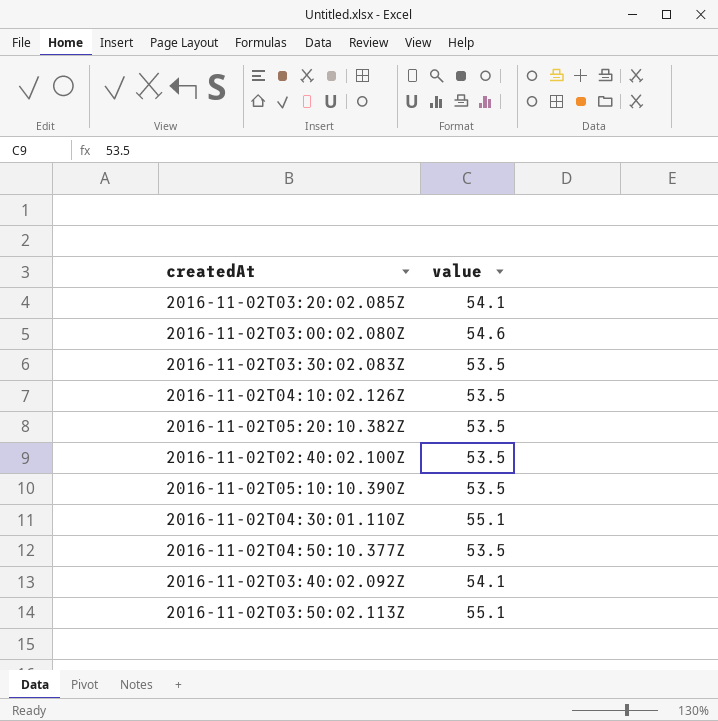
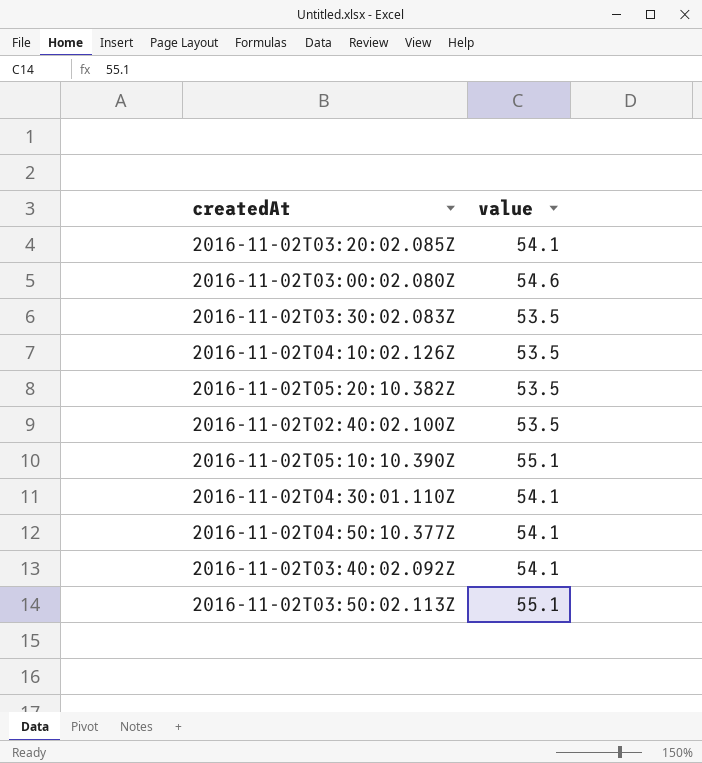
2016-11-02T05:10:10.390Z | value: 53.5 -> 55.1
2016-11-02T04:30:01.110Z | value: 55.1 -> 54.1
2016-11-02T04:50:10.377Z | value: 53.5 -> 54.1

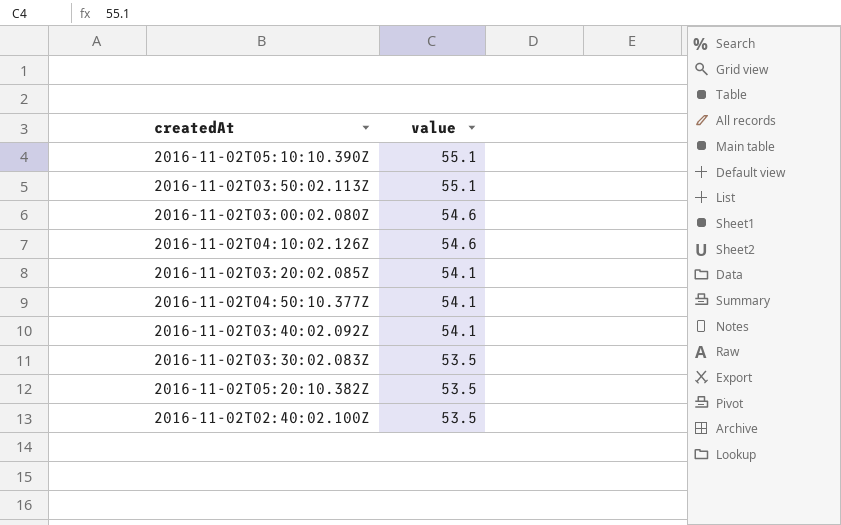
row order: none -> value descending
row 2016-11-02T04:30:01.110Z: 54.1 -> none
2016-11-02T04:10:02.126Z | value: 53.5 -> 54.6

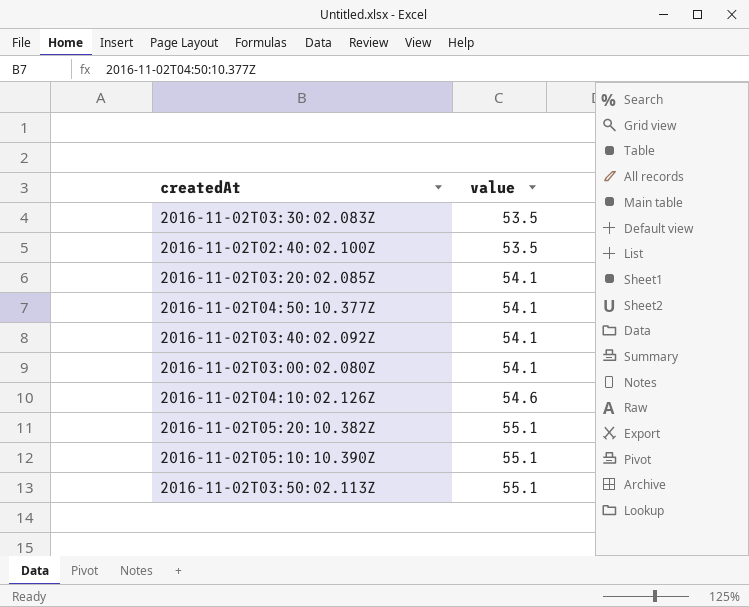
row order: value descending -> value ascending
2016-11-02T03:00:02.080Z | value: 54.6 -> 54.1
2016-11-02T05:20:10.382Z | value: 53.5 -> 55.1

